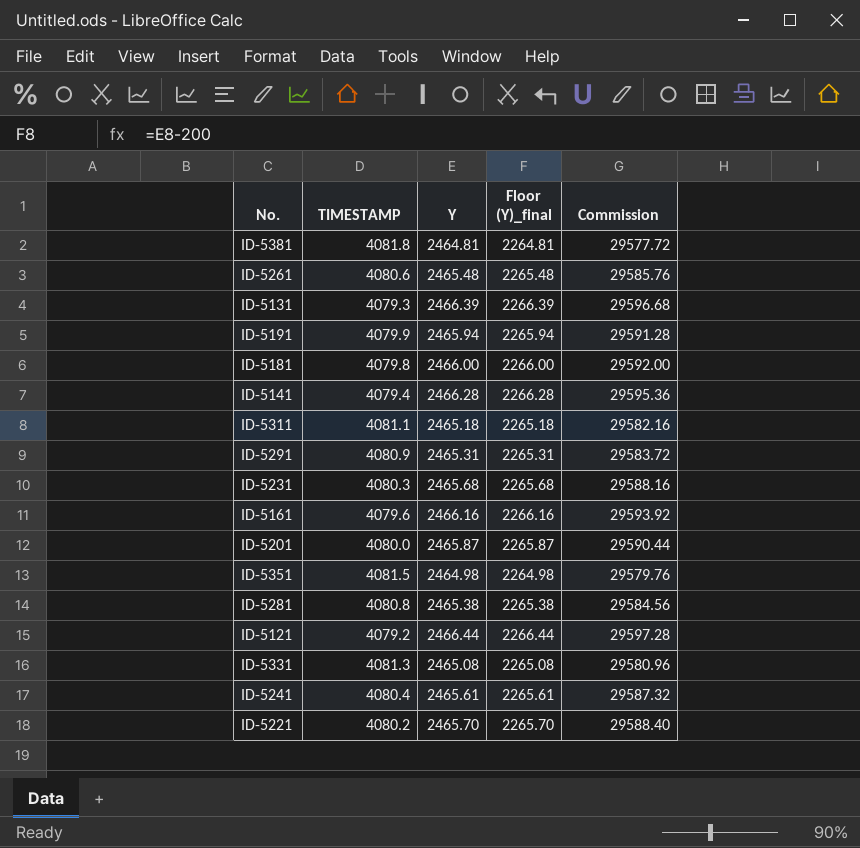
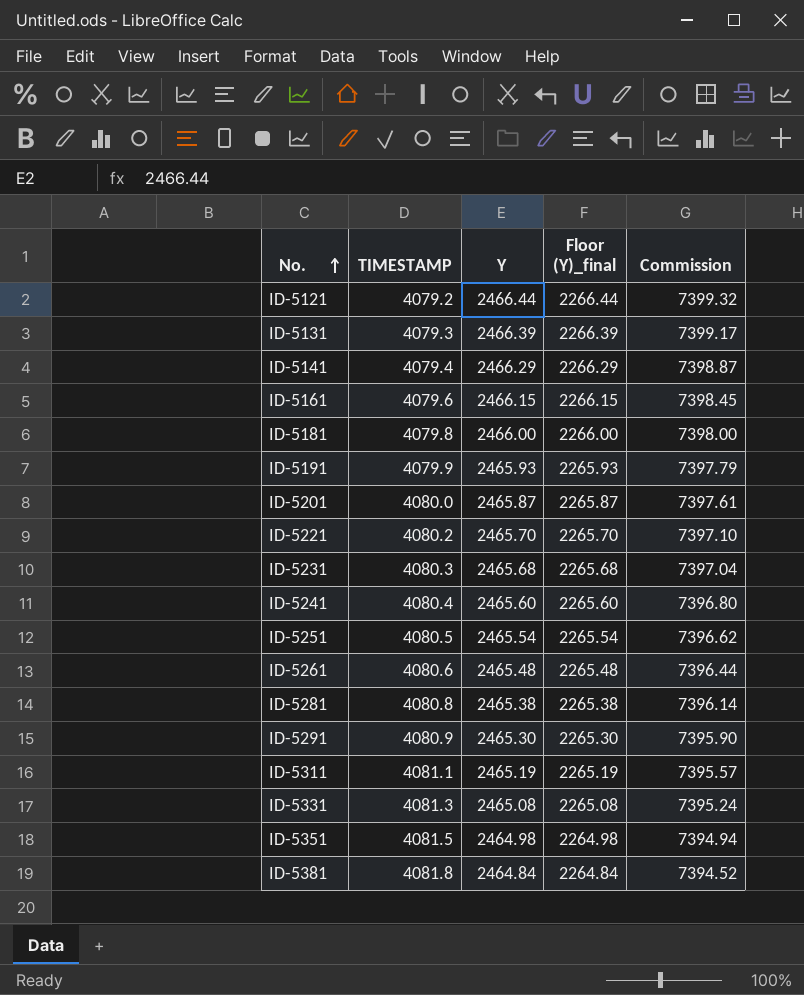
row order: none -> No. ascending
column Commission | formula: [Y] * 12 -> [Y] * 3
ID-5141 | Y: 2466.28 -> 2466.29
ID-5141 | Floor (Y)_final: 2266.28 -> 2266.29
ID-5161 | Y: 2466.16 -> 2466.15
ID-5161 | Floor (Y)_final: 2266.16 -> 2266.15
ID-5191 | Y: 2465.94 -> 2465.93
ID-5191 | Floor (Y)_final: 2265.94 -> 2265.93
ID-5241 | Y: 2465.61 -> 2465.60
ID-5241 | Floor (Y)_final: 2265.61 -> 2265.60
row ID-5251: none -> 4080.5 | 2465.54 | 2265.54 | 7396.62
ID-5291 | Y: 2465.31 -> 2465.30
ID-5291 | Floor (Y)_final: 2265.31 -> 2265.30
ID-5311 | Y: 2465.18 -> 2465.19
ID-5311 | Floor (Y)_final: 2265.18 -> 2265.19
ID-5381 | Y: 2464.81 -> 2464.84
ID-5381 | Floor (Y)_final: 2264.81 -> 2264.84

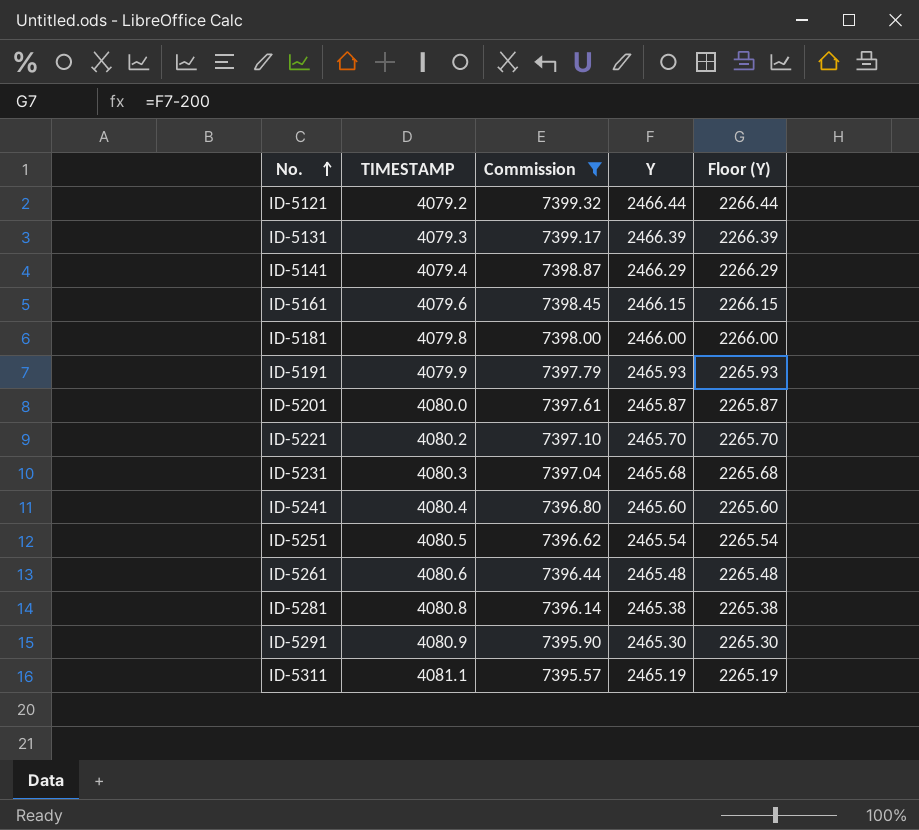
filter: none -> Commission >= 7395.57
column Commission | position: 5 -> 3
column name: Floor (Y)_final -> Floor (Y)

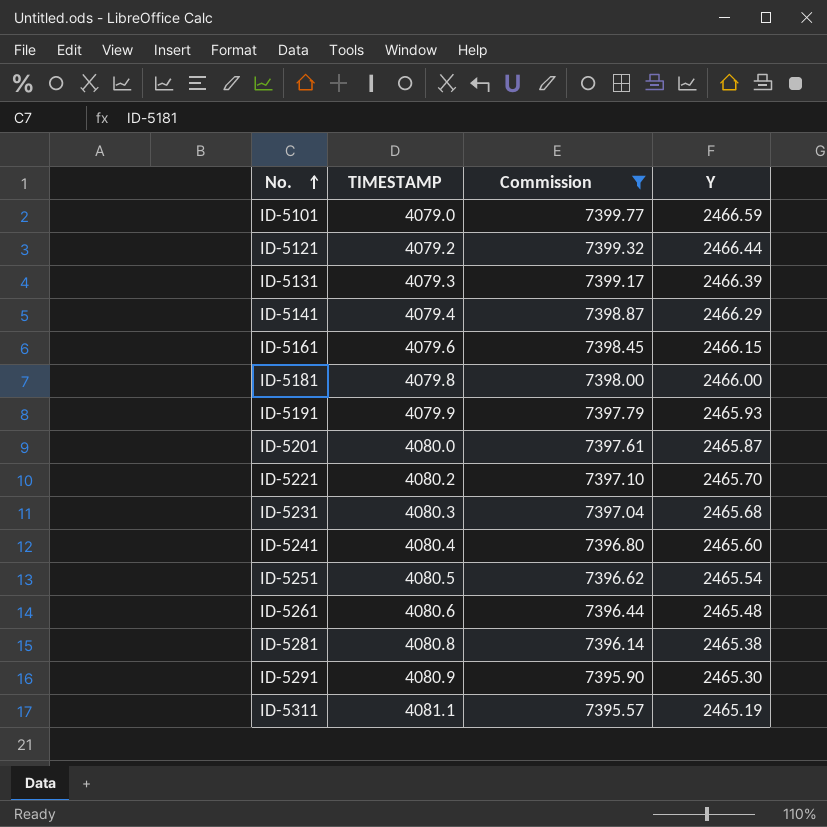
column Floor (Y) | formula: [Y] - 200 -> none
row ID-5101: none -> 4079.0 | 7399.77 | 2466.59

